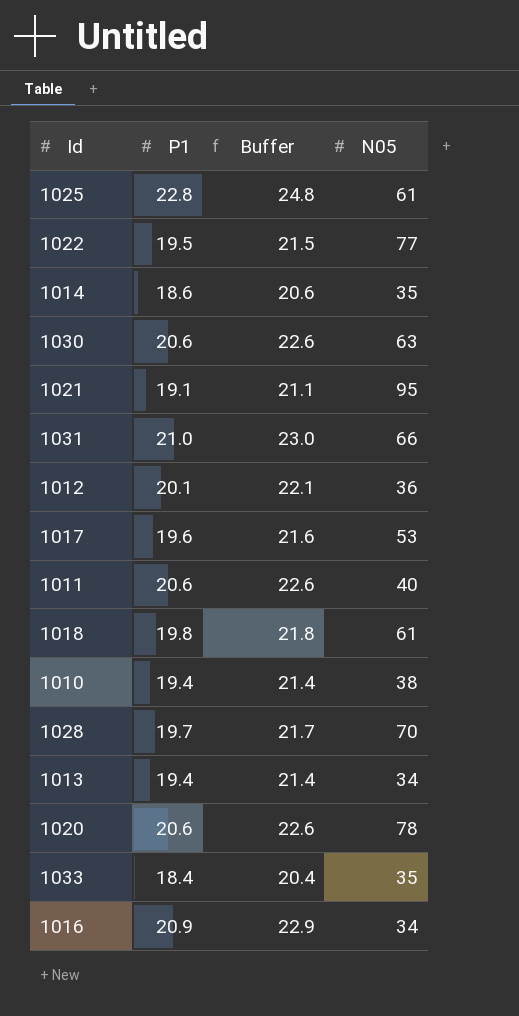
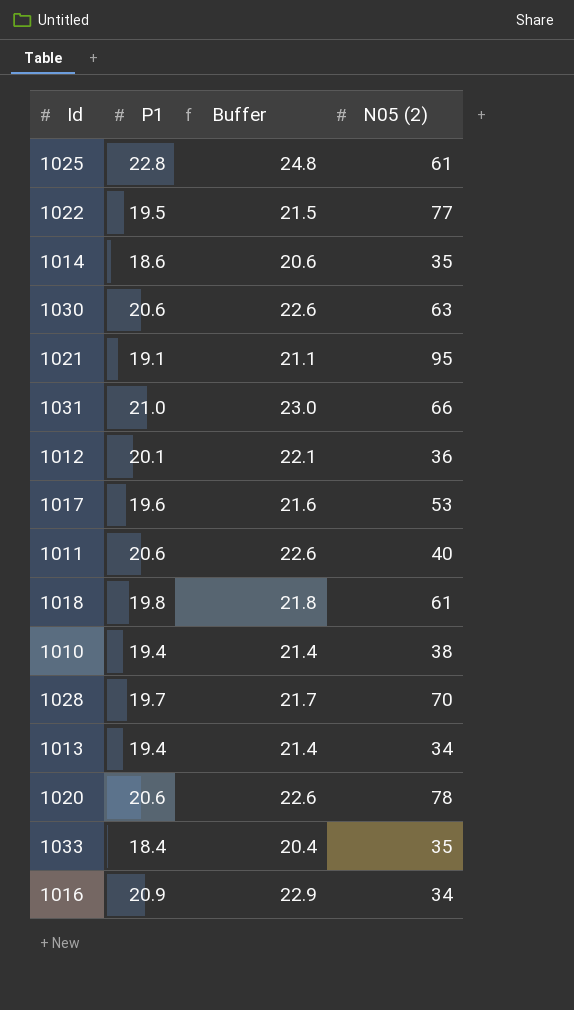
column name: N05 -> N05 (2)

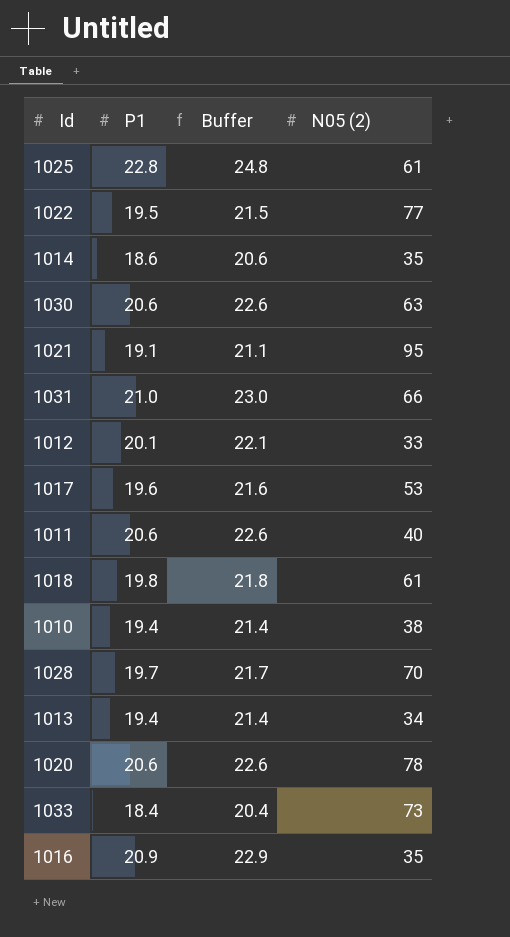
1012 | N05 (2): 36 -> 33
1033 | N05 (2): 35 -> 73
1016 | N05 (2): 34 -> 35

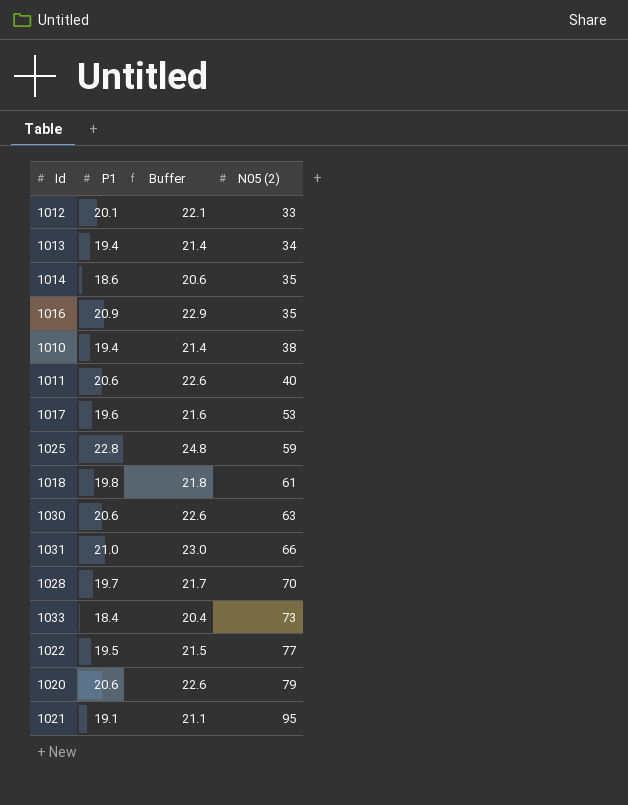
row order: none -> N05 (2) ascending
1025 | N05 (2): 61 -> 59
1020 | N05 (2): 78 -> 79

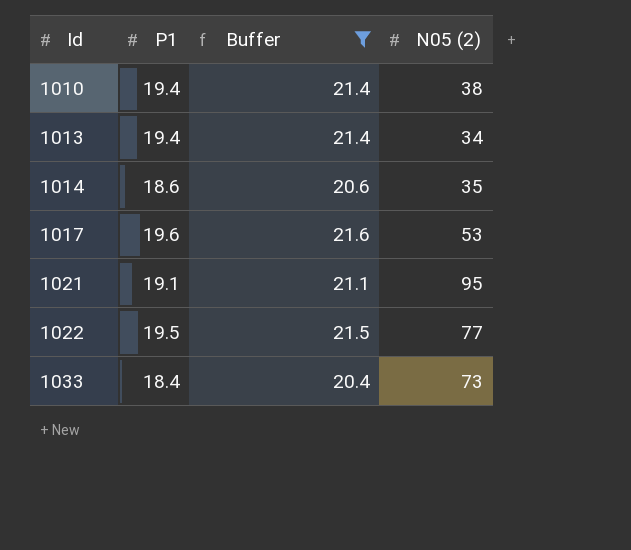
filter: none -> Buffer <= 21.6
row order: N05 (2) ascending -> Id ascending

